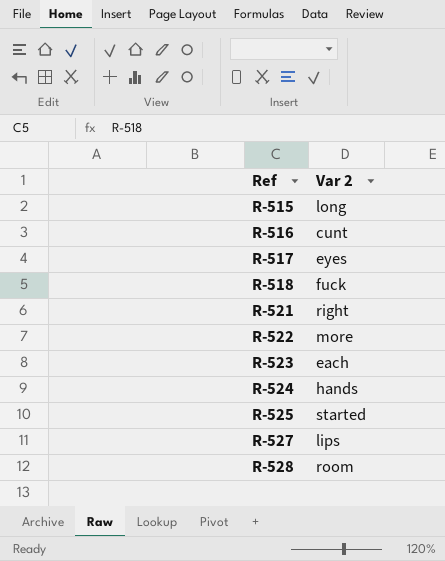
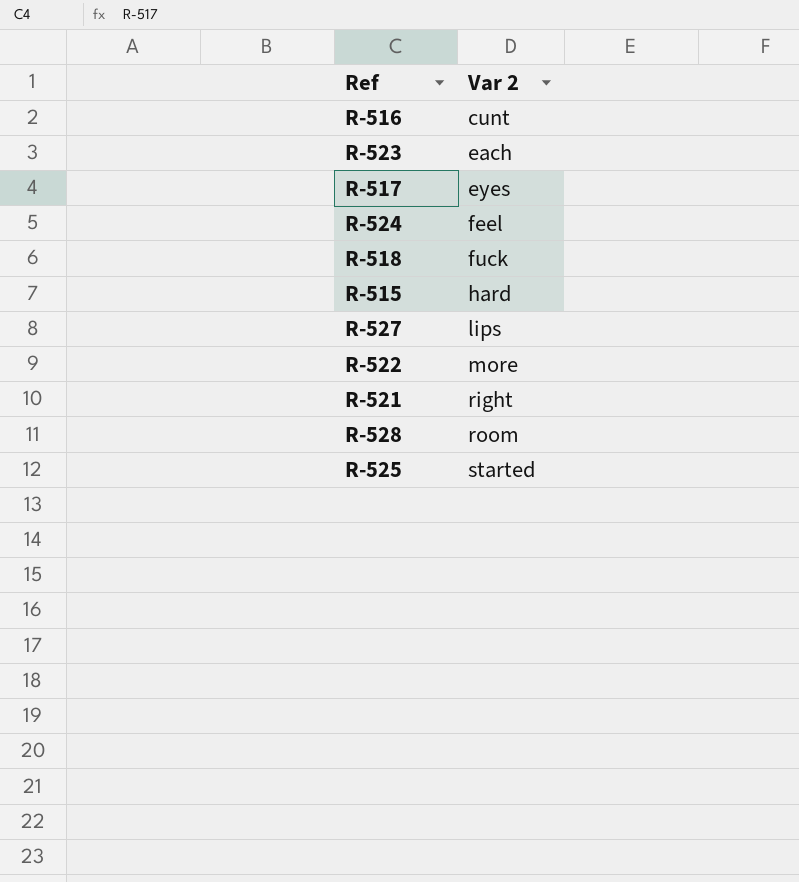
row order: Ref ascending -> Var 2 ascending
R-524 | Var 2: hands -> feel
R-515 | Var 2: long -> hard

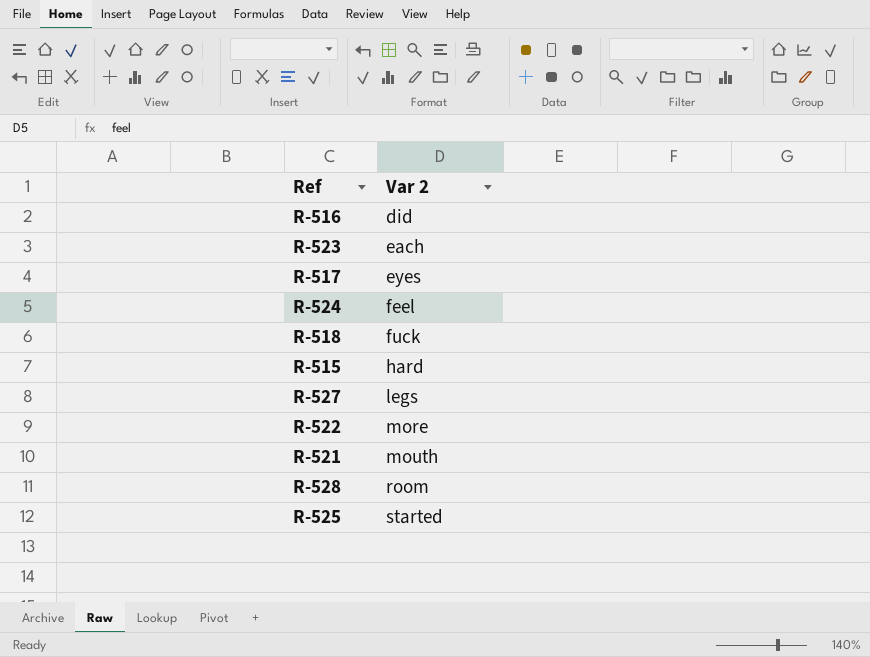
R-516 | Var 2: cunt -> did
R-527 | Var 2: lips -> legs
R-521 | Var 2: right -> mouth

